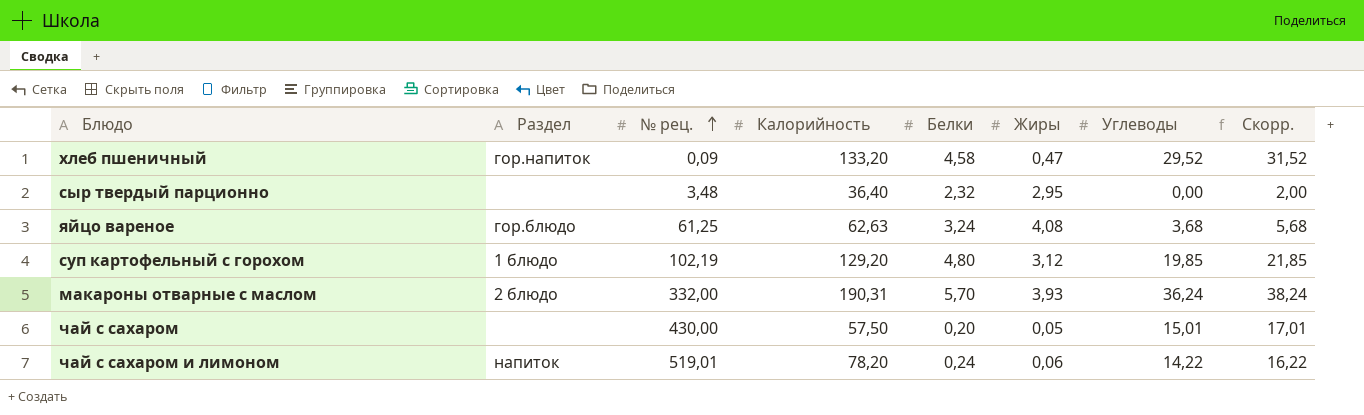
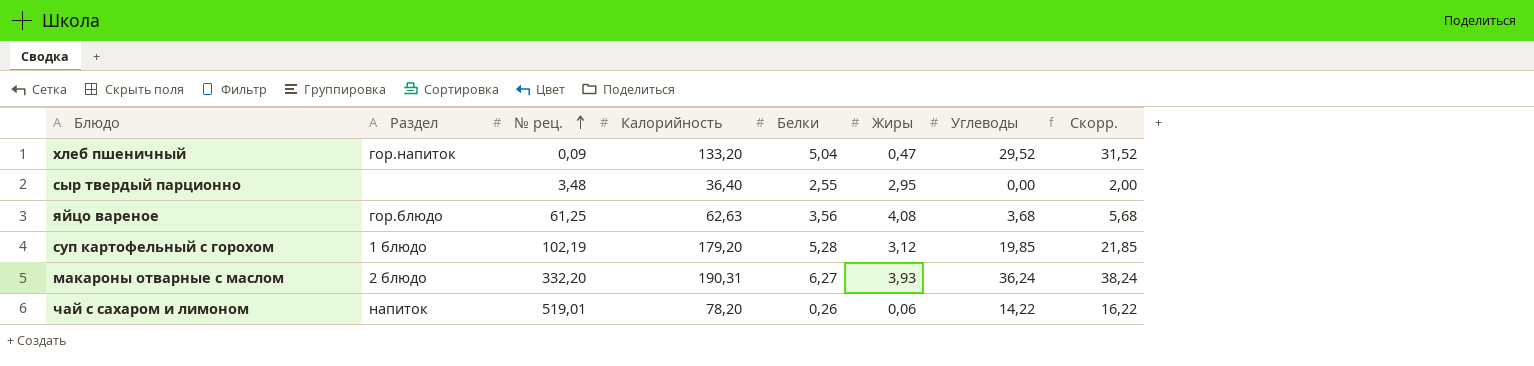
row чай с сахаром: none | 430,00 | 57,50 | 0,20 | 0,05 | 15,01 | 17,01 -> none
хлеб пшеничный | Белки: 4,58 -> 5,04
сыр твердый парционно | Белки: 2,32 -> 2,55
яйцо вареное | Белки: 3,24 -> 3,56
суп картофельный с горохом | Калорийность: 129,20 -> 179,20
суп картофельный с горохом | Белки: 4,80 -> 5,28
макароны отварные с маслом | № рец.: 332,00 -> 332,20
макароны отварные с маслом | Белки: 5,70 -> 6,27
чай с сахаром и лимоном | Белки: 0,24 -> 0,26

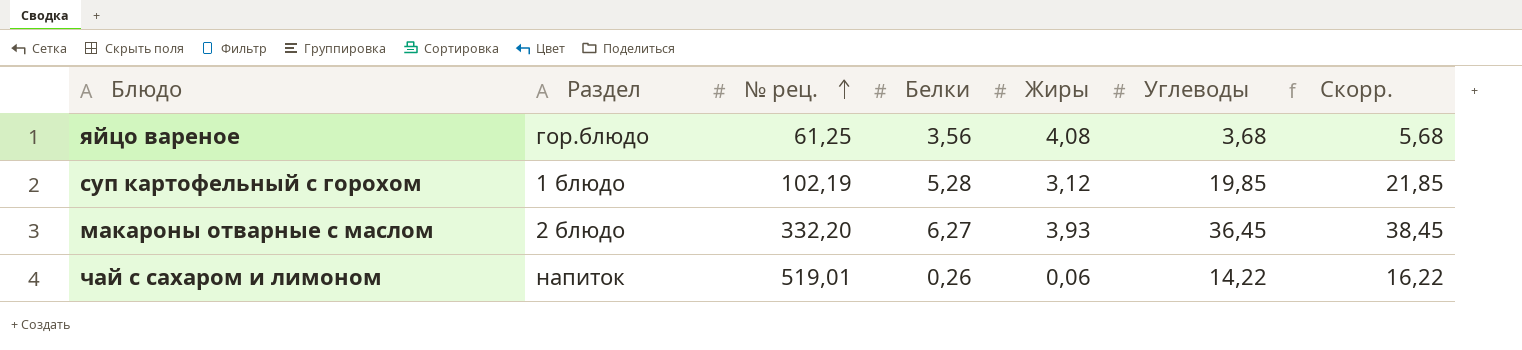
column Калорийность | position: 4 -> none
row хлеб пшеничный: гор.напиток | 0,09 | 133,20 | 5,04 | 0,47 | 29,52 | 31,52 -> none
row сыр твердый парционно: none | 3,48 | 36,40 | 2,55 | 2,95 | 0,00 | 2,00 -> none
макароны отварные с маслом | Углеводы: 36,24 -> 36,45
макароны отварные с маслом | Скорр.: 38,24 -> 38,45

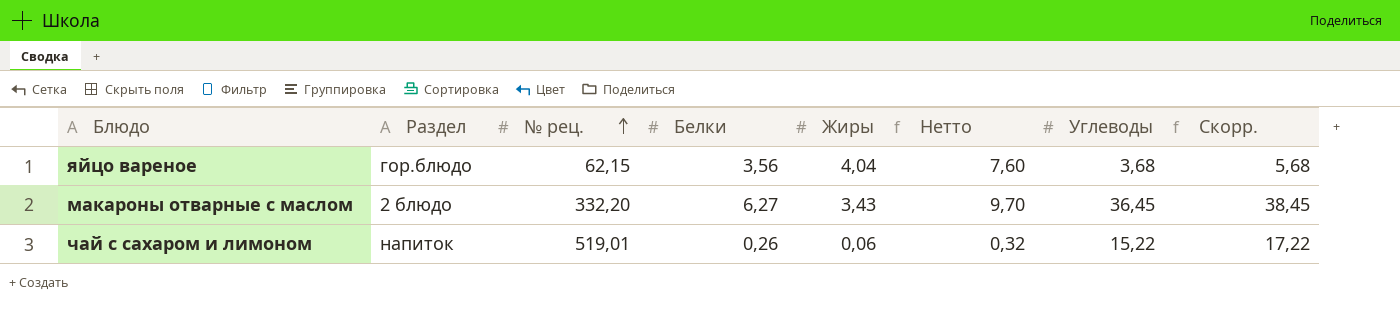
column Нетто | formula: none -> [Белки] + [Жиры]
row суп картофельный с горохом: 1 блюдо | 102,19 | 5,28 | 3,12 | 19,85 | 21,85 -> none
яйцо вареное | № рец.: 61,25 -> 62,15
яйцо вареное | Жиры: 4,08 -> 4,04
макароны отварные с маслом | Жиры: 3,93 -> 3,43
чай с сахаром и лимоном | Углеводы: 14,22 -> 15,22
чай с сахаром и лимоном | Скорр.: 16,22 -> 17,22

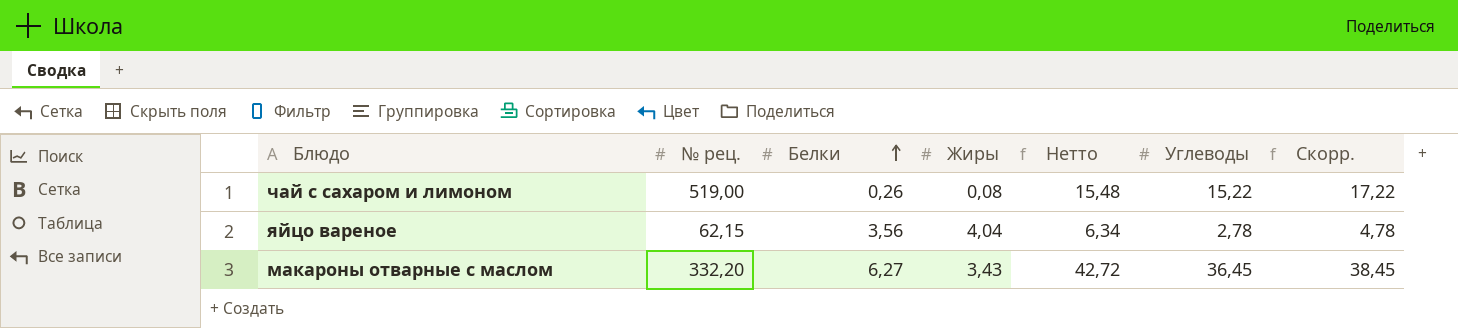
row order: № рец. ascending -> Белки ascending
column Раздел | position: 2 -> none
column Нетто | formula: [Белки] + [Жиры] -> [Белки] + [Углеводы]
чай с сахаром и лимоном | № рец.: 519,01 -> 519,00
чай с сахаром и лимоном | Жиры: 0,06 -> 0,08
яйцо вареное | Углеводы: 3,68 -> 2,78
яйцо вареное | Скорр.: 5,68 -> 4,78

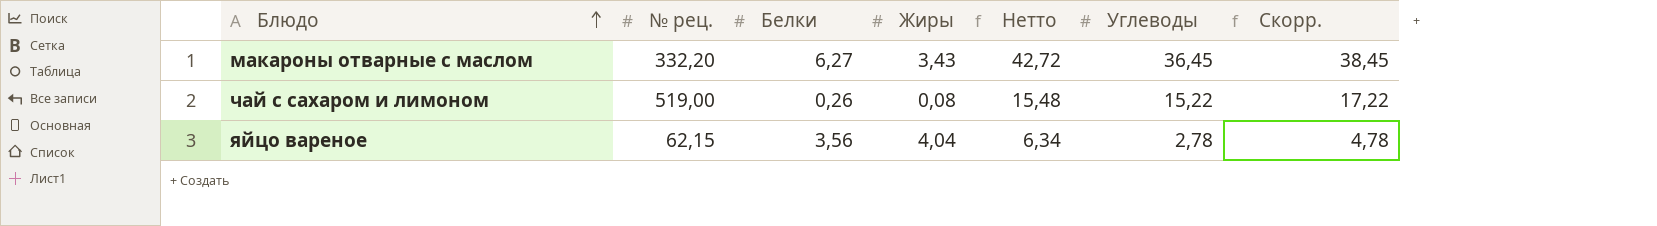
row order: Белки ascending -> Блюдо ascending

